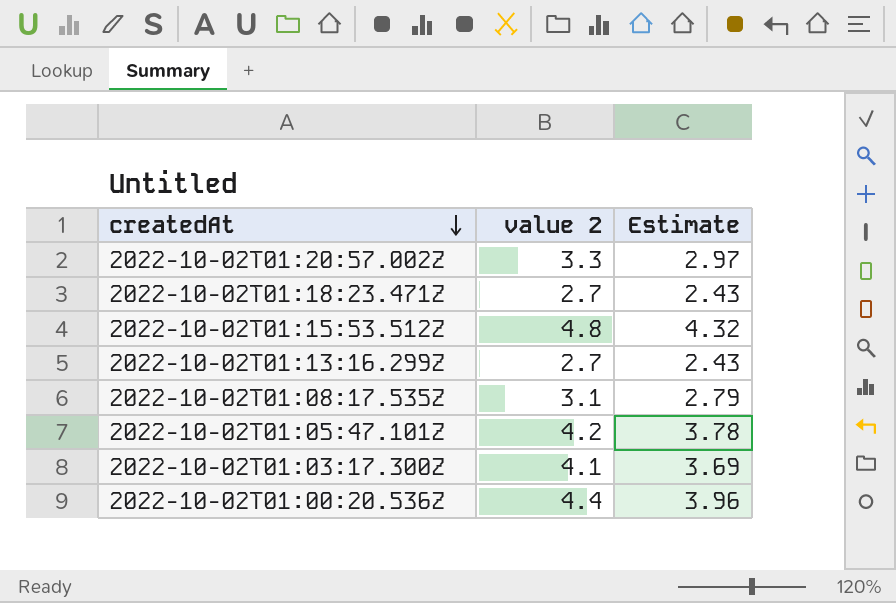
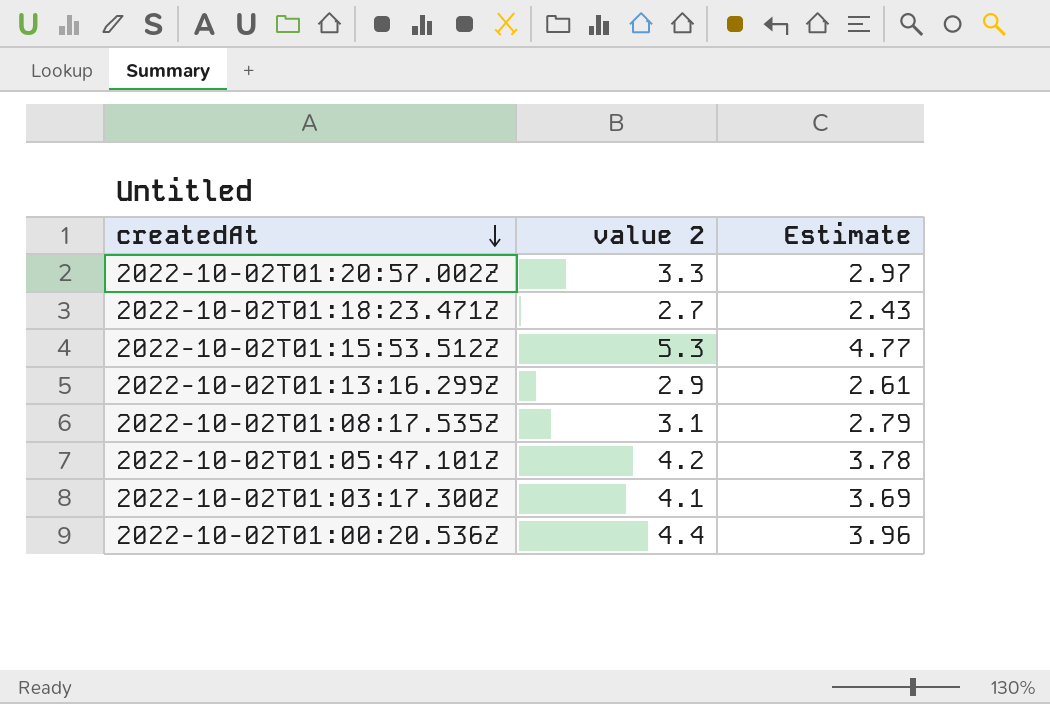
2022-10-02T01:15:53.512Z | value 2: 4.8 -> 5.3
2022-10-02T01:15:53.512Z | Estimate: 4.32 -> 4.77
2022-10-02T01:13:16.299Z | value 2: 2.7 -> 2.9
2022-10-02T01:13:16.299Z | Estimate: 2.43 -> 2.61

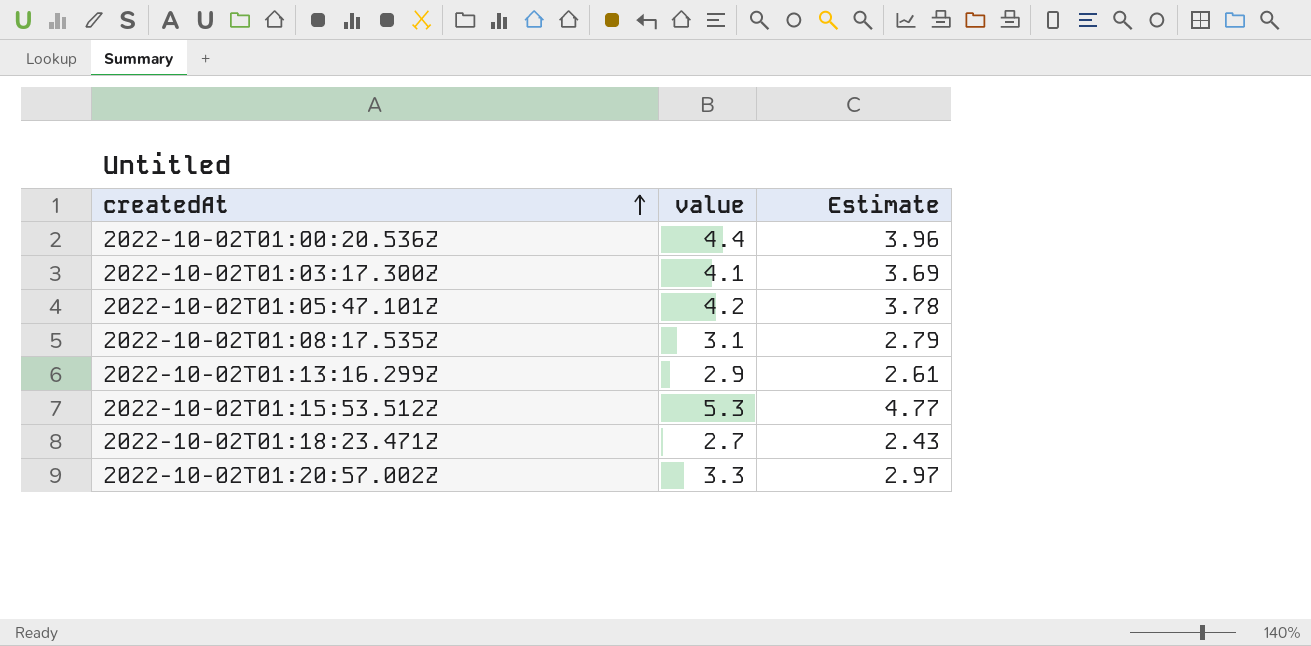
row order: createdAt descending -> createdAt ascending
column name: value 2 -> value

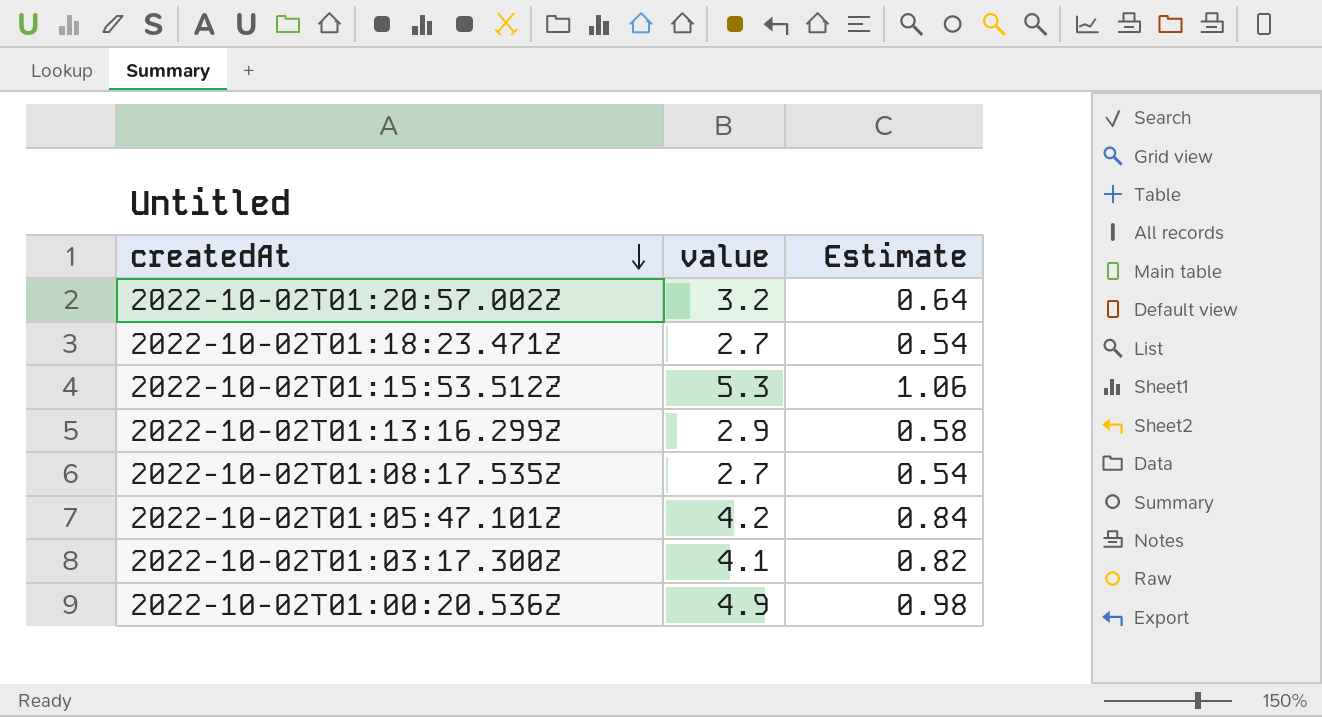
row order: createdAt ascending -> createdAt descending
column Estimate | formula: [value] * 0.9 -> [value] * 0.2
2022-10-02T01:20:57.002Z | value: 3.3 -> 3.2
2022-10-02T01:08:17.535Z | value: 3.1 -> 2.7
2022-10-02T01:00:20.536Z | value: 4.4 -> 4.9

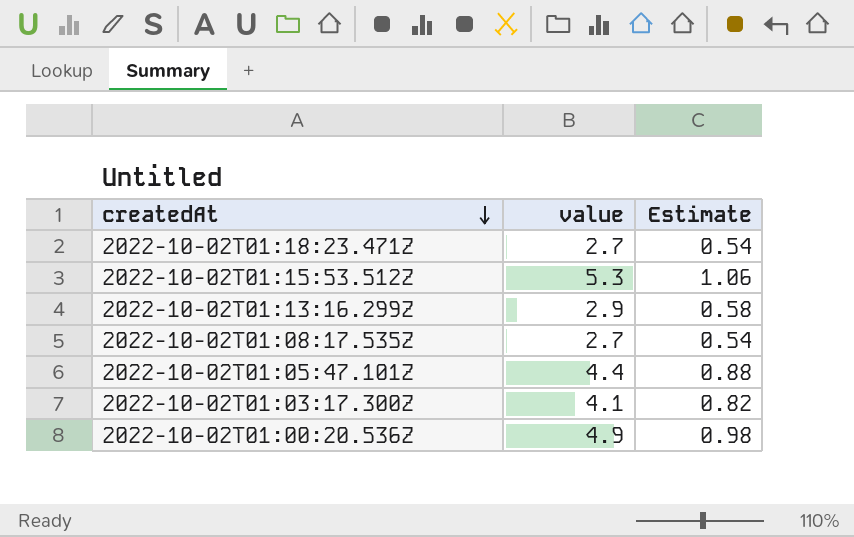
row 2022-10-02T01:20:57.002Z: 3.2 | 0.64 -> none
2022-10-02T01:05:47.101Z | value: 4.2 -> 4.4
2022-10-02T01:05:47.101Z | Estimate: 0.84 -> 0.88

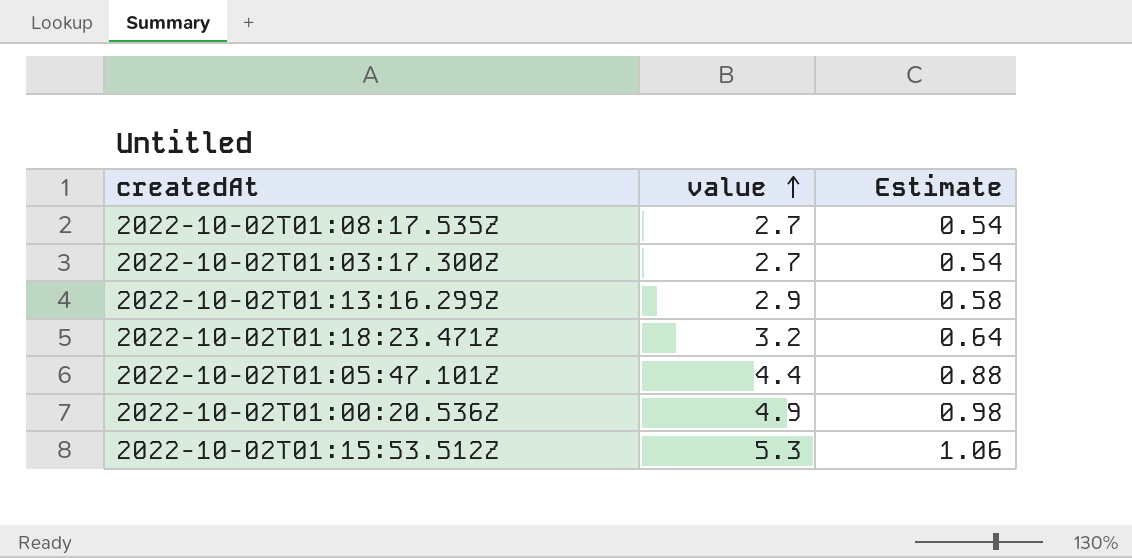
row order: createdAt descending -> value ascending
2022-10-02T01:03:17.300Z | value: 4.1 -> 2.7
2022-10-02T01:03:17.300Z | Estimate: 0.82 -> 0.54
2022-10-02T01:18:23.471Z | value: 2.7 -> 3.2
2022-10-02T01:18:23.471Z | Estimate: 0.54 -> 0.64

